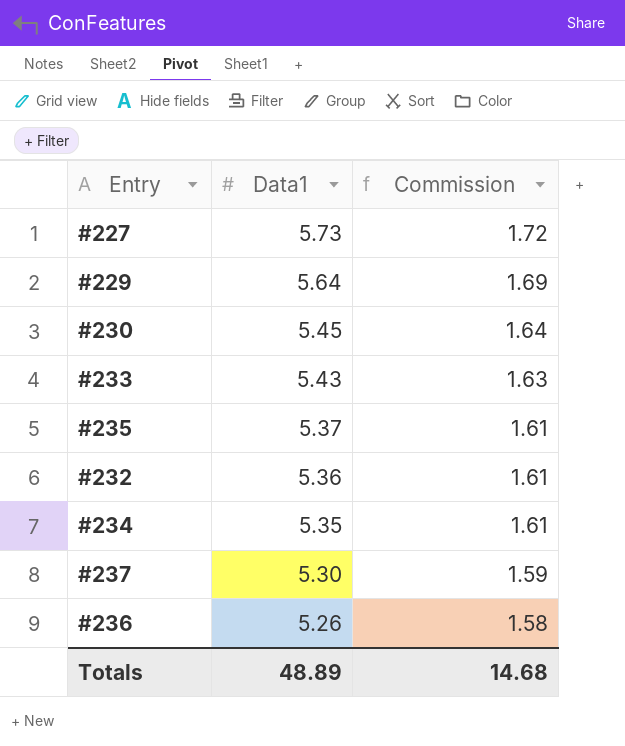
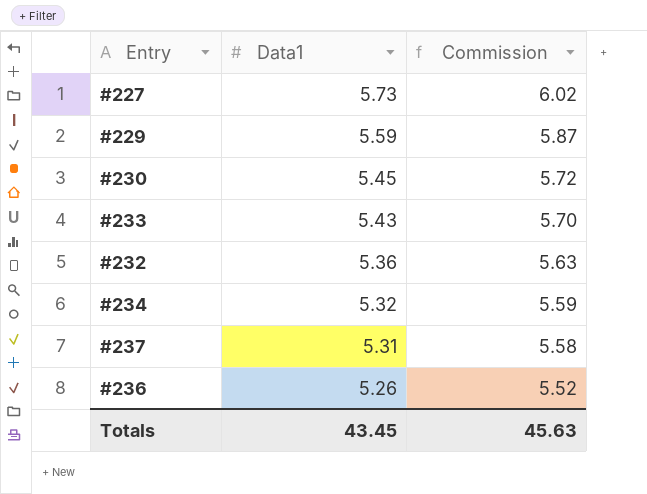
column Commission | formula: [Data1] * 0.3 -> [Data1] * 1.05
row #235: 5.37 | 1.61 -> none
#229 | Data1: 5.64 -> 5.59
#234 | Data1: 5.35 -> 5.32
#237 | Data1: 5.30 -> 5.31
Totals | Data1: 48.89 -> 43.45
Totals | Commission: 14.68 -> 45.63

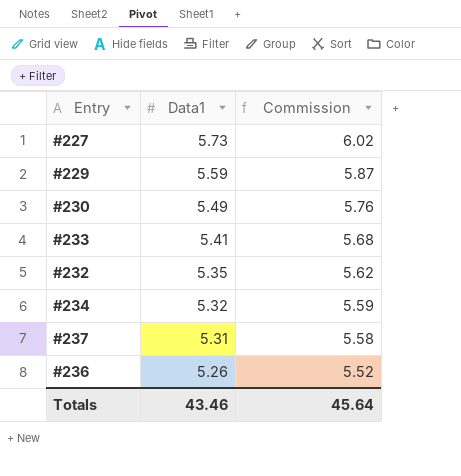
#230 | Data1: 5.45 -> 5.49
#230 | Commission: 5.72 -> 5.76
#233 | Data1: 5.43 -> 5.41
#233 | Commission: 5.70 -> 5.68
#232 | Data1: 5.36 -> 5.35
#232 | Commission: 5.63 -> 5.62
Totals | Data1: 43.45 -> 43.46
Totals | Commission: 45.63 -> 45.64

